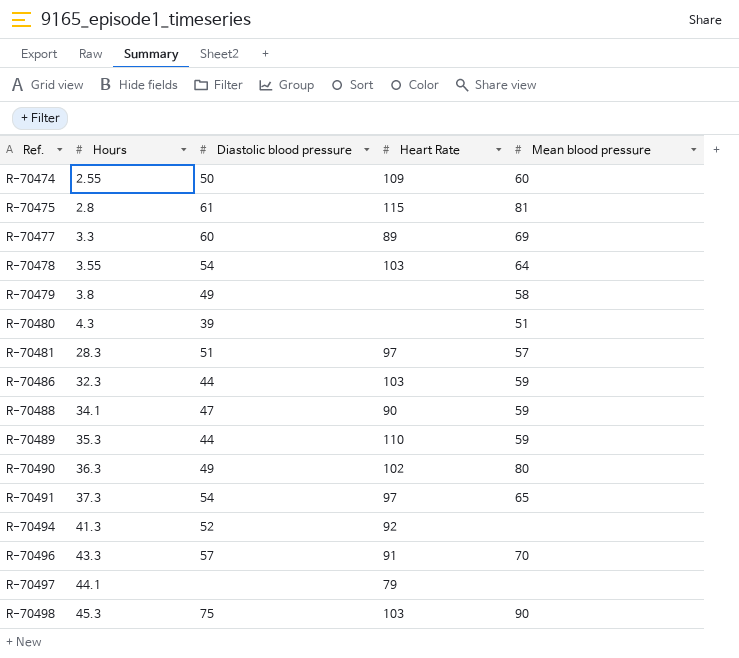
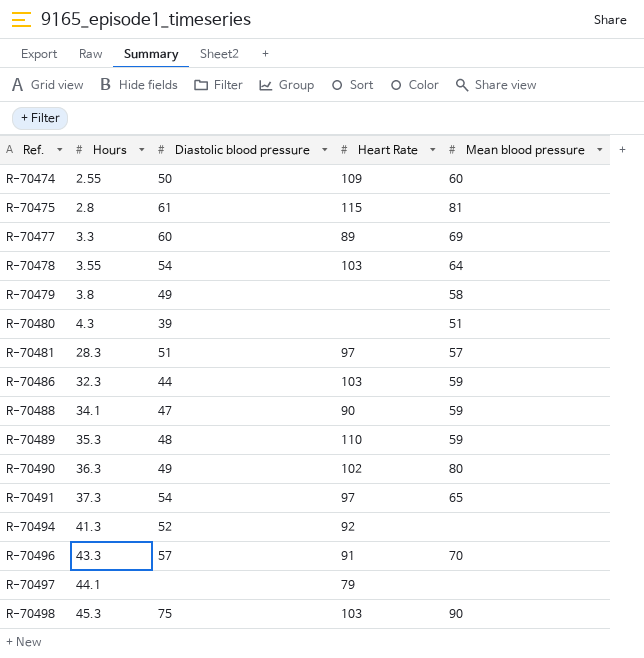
R-70489 | Diastolic blood pressure: 44 -> 48

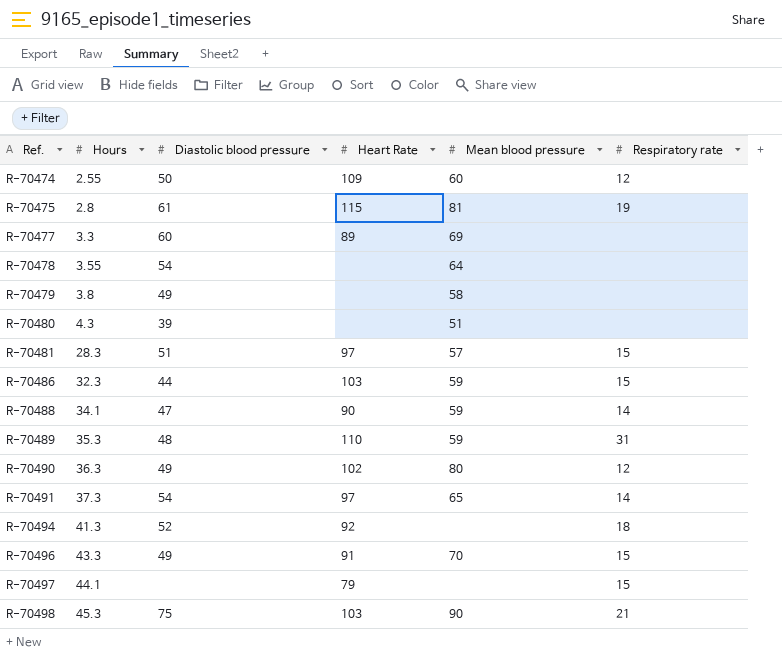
column Respiratory rate | position: none -> 6
R-70478 | Heart Rate: 103 -> none
R-70496 | Diastolic blood pressure: 57 -> 49

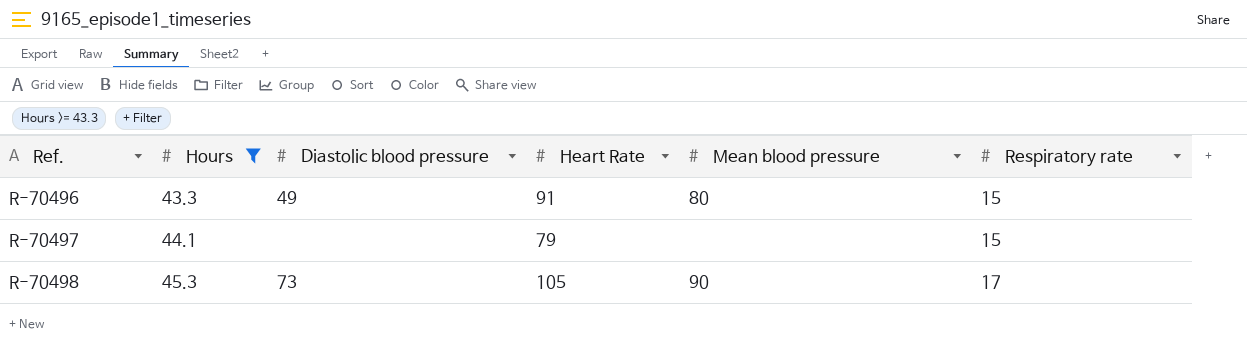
filter: none -> Hours >= 43.3
R-70496 | Mean blood pressure: 70 -> 80
R-70498 | Diastolic blood pressure: 75 -> 73
R-70498 | Heart Rate: 103 -> 105
R-70498 | Respiratory rate: 21 -> 17

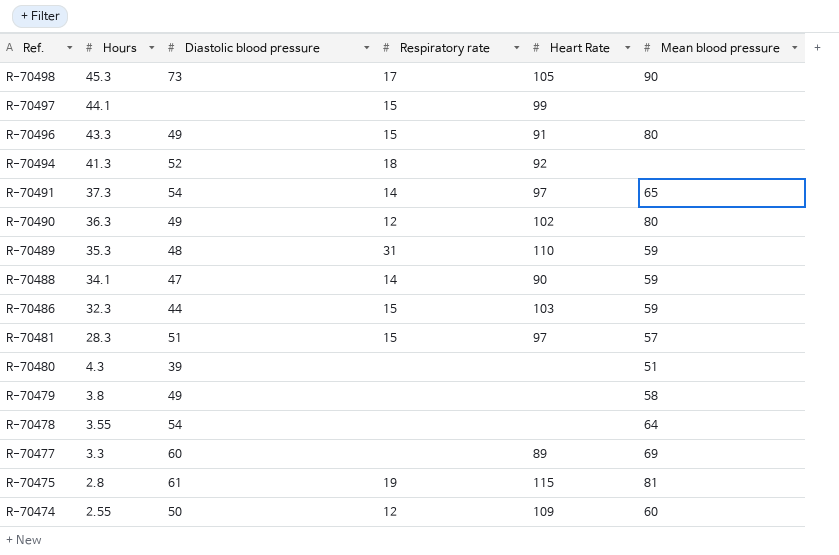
filter: Hours >= 43.3 -> none
row order: Ref. ascending -> Ref. descending
column Respiratory rate | position: 6 -> 4
R-70497 | Heart Rate: 79 -> 99

